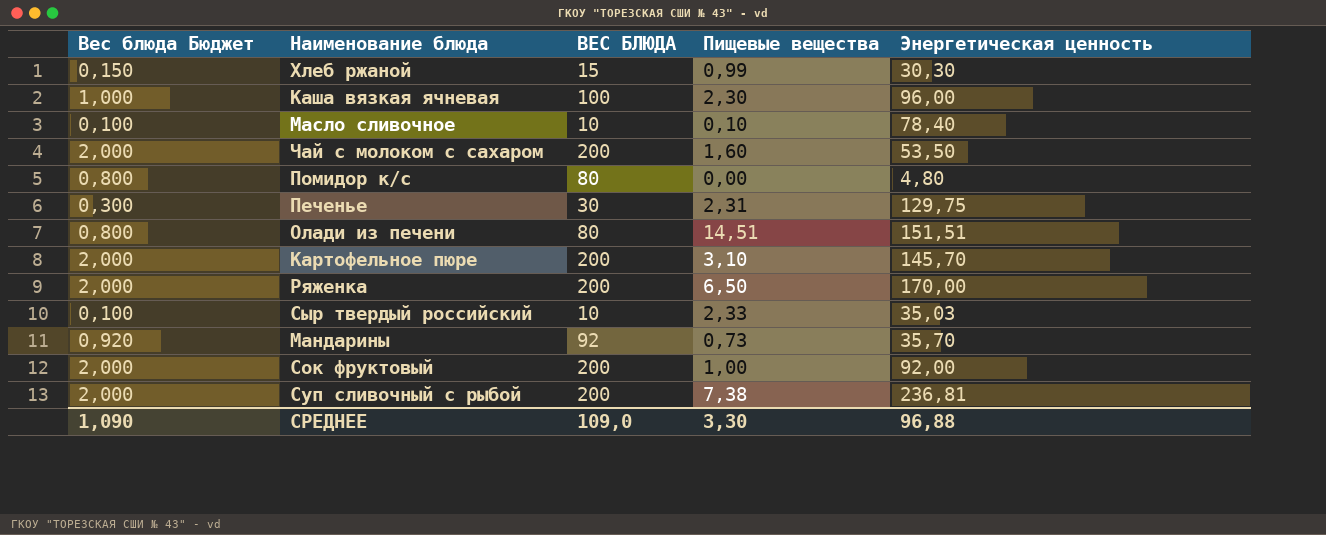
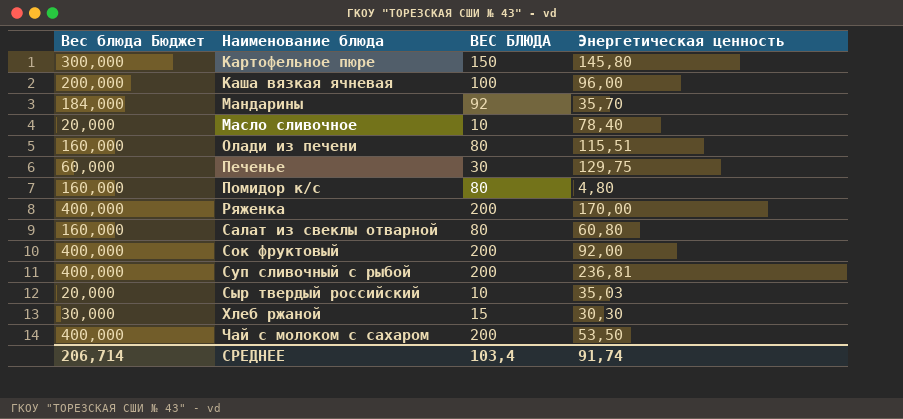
row order: none -> Наименование блюда ascending
column Пищевые вещества | position: 4 -> none
column Вес блюда Бюджет | formula: [ВЕС БЛЮДА] * 0,01 -> [ВЕС БЛЮДА] * 2
Картофельное пюре | ВЕС БЛЮДА: 200 -> 150
Картофельное пюре | Энергетическая ценность: 145,70 -> 145,80
Олади из печени | Энергетическая ценность: 151,51 -> 115,51
row Салат из свеклы отварной: none -> 160,000 | 80 | 60,80
СРЕДНЕЕ | Вес блюда Бюджет: 1,090 -> 206,714
СРЕДНЕЕ | ВЕС БЛЮДА: 109,0 -> 103,4
СРЕДНЕЕ | Энергетическая ценность: 96,88 -> 91,74

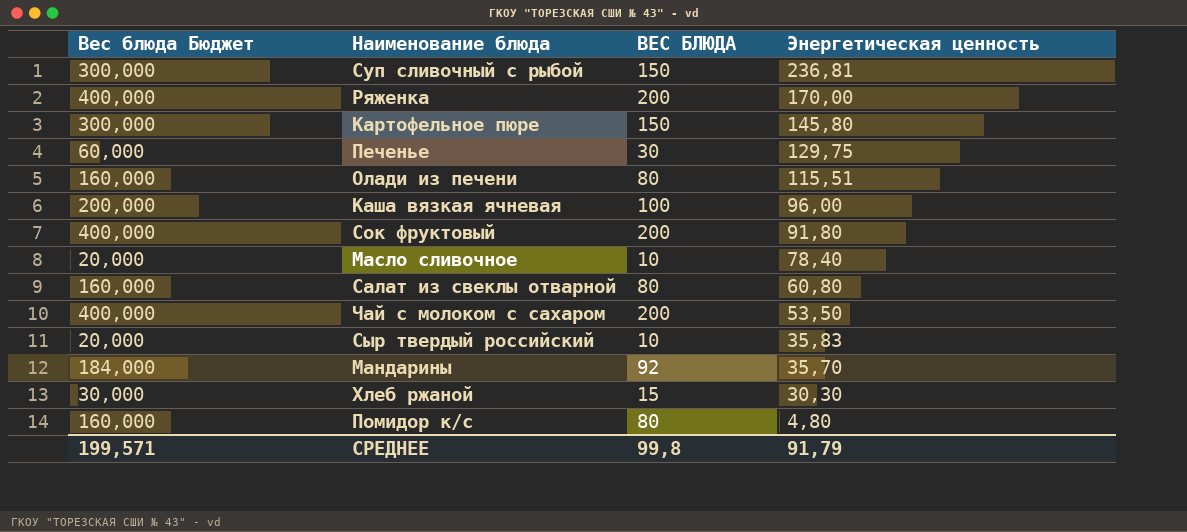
row order: Наименование блюда ascending -> Энергетическая ценность descending
Суп сливочный с рыбой | Вес блюда Бюджет: 400,000 -> 300,000
Суп сливочный с рыбой | ВЕС БЛЮДА: 200 -> 150
Сок фруктовый | Энергетическая ценность: 92,00 -> 91,80
Сыр твердый российский | Энергетическая ценность: 35,03 -> 35,83
СРЕДНЕЕ | Вес блюда Бюджет: 206,714 -> 199,571
СРЕДНЕЕ | ВЕС БЛЮДА: 103,4 -> 99,8
СРЕДНЕЕ | Энергетическая ценность: 91,74 -> 91,79

